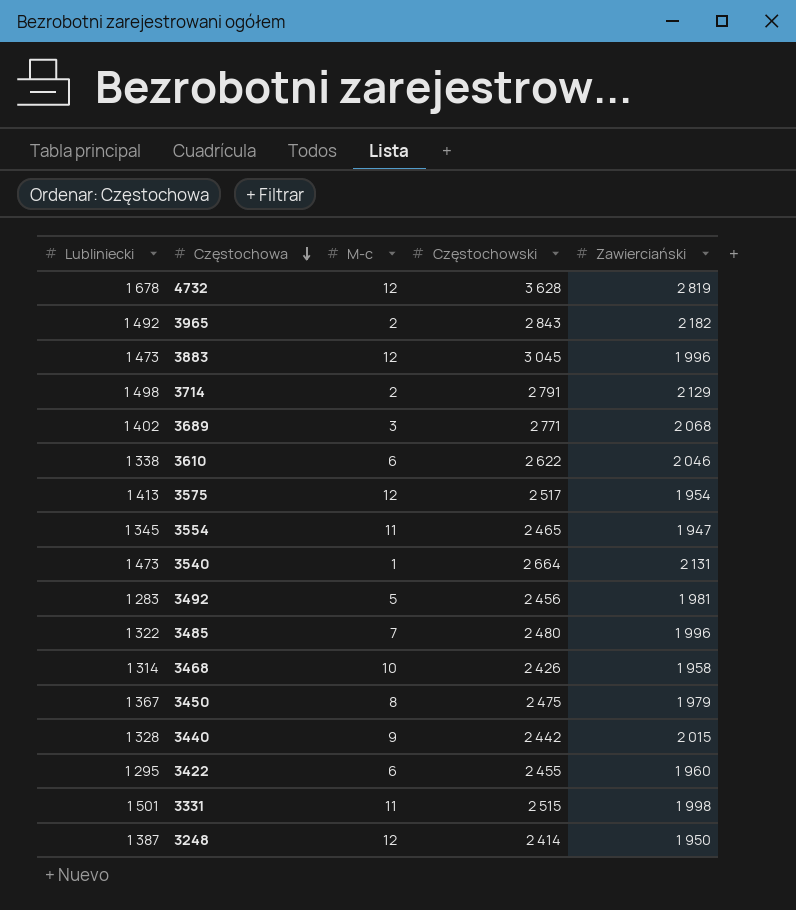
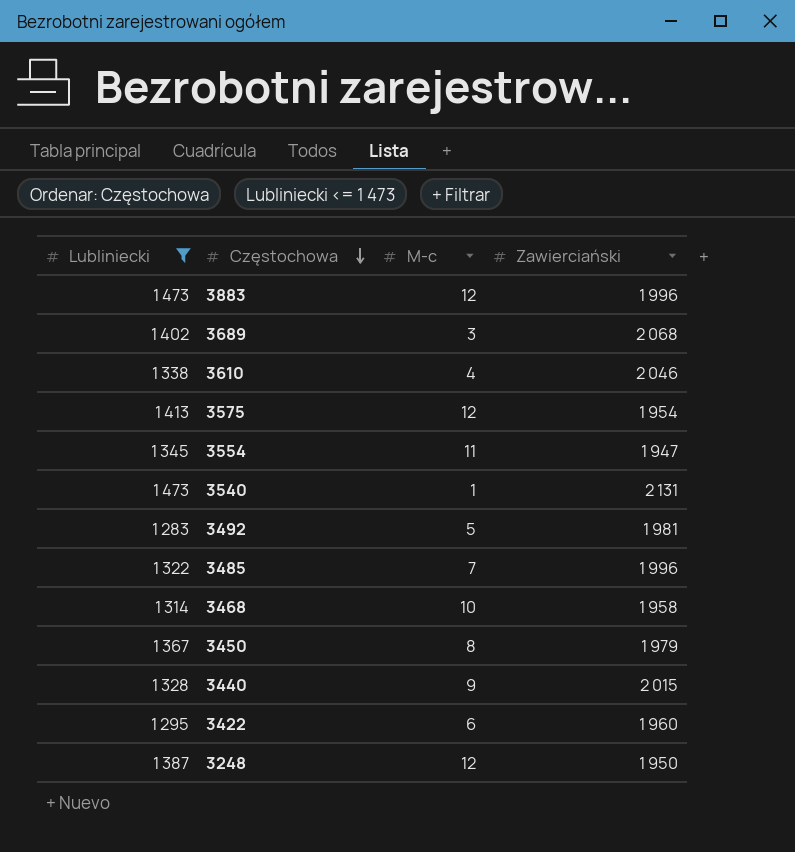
filter: none -> Lubliniecki <= 1 473
column Częstochowski | position: 4 -> none
3610 | M-c: 6 -> 4

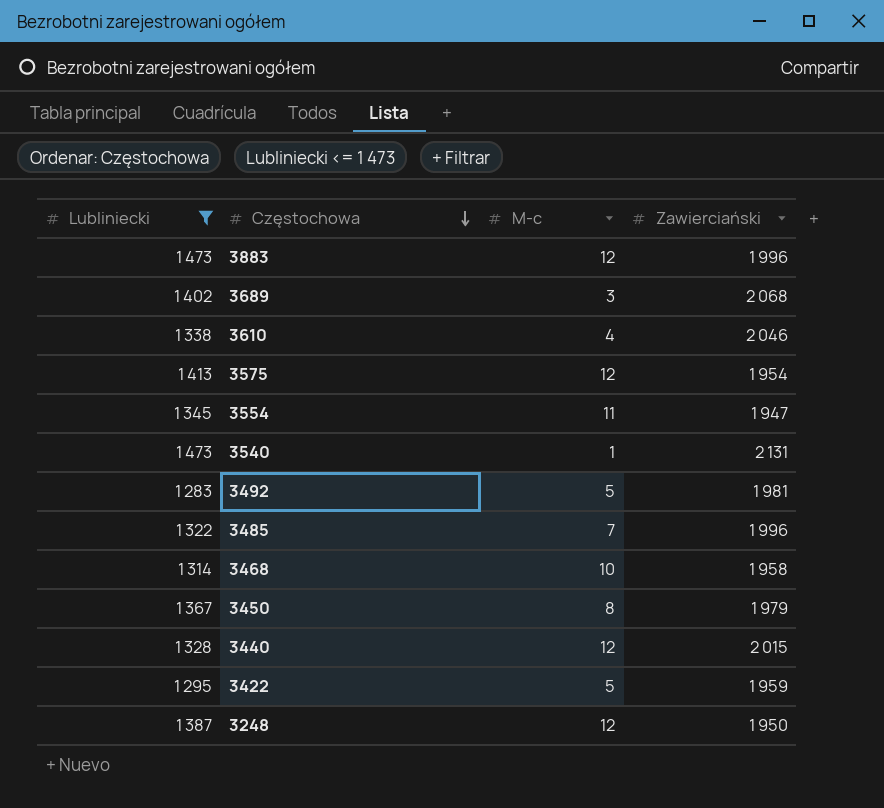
3440 | M-c: 9 -> 12
3422 | M-c: 6 -> 5
3422 | Zawierciański: 1 960 -> 1 959

